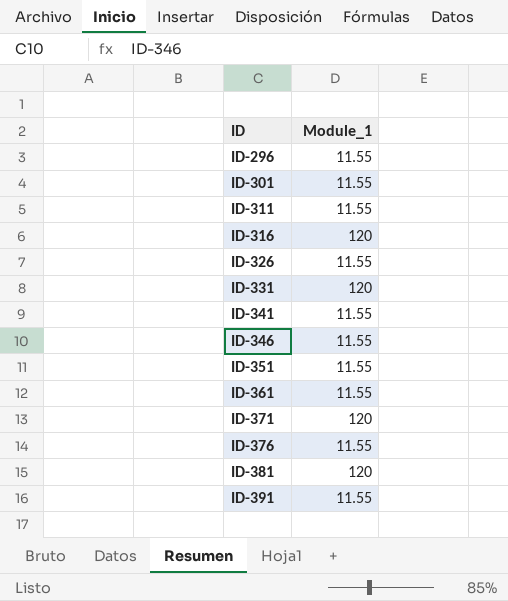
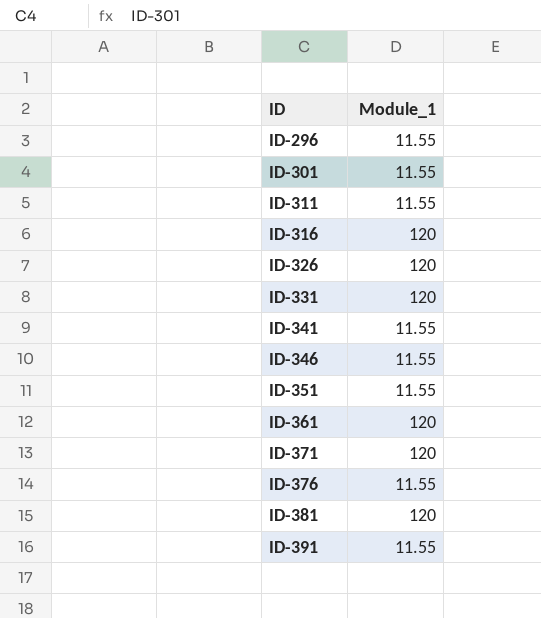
ID-326 | Module_1: 11.55 -> 120
ID-361 | Module_1: 11.55 -> 120

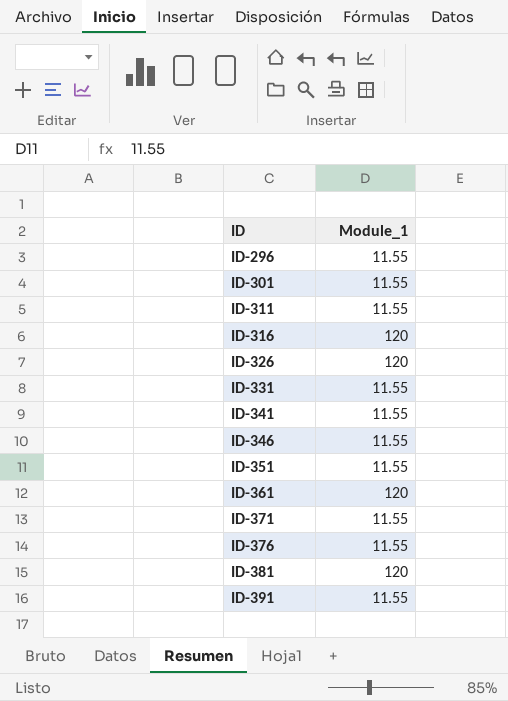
ID-331 | Module_1: 120 -> 11.55
ID-371 | Module_1: 120 -> 11.55

